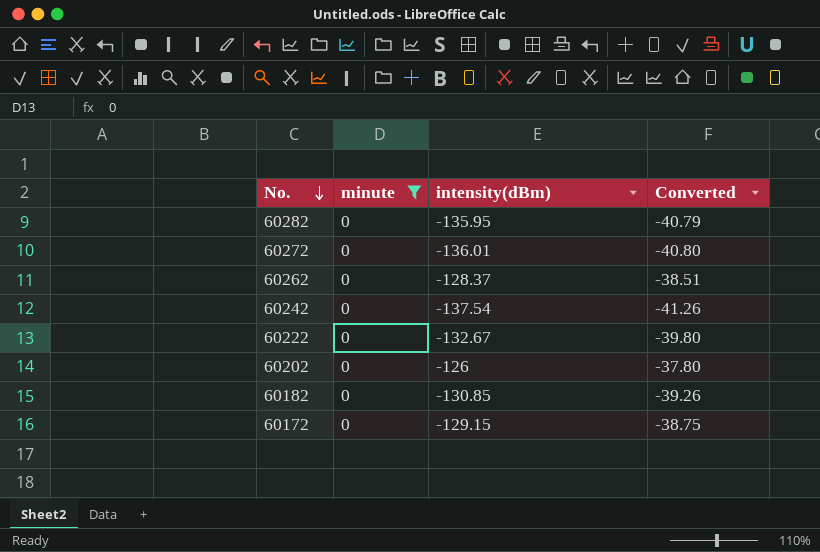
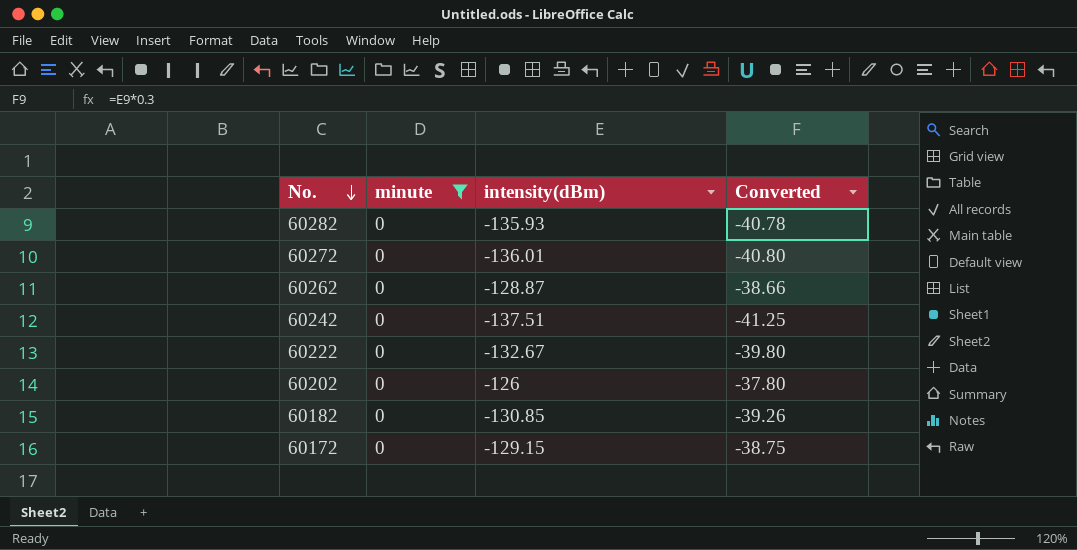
60282 | intensity(dBm): -135.95 -> -135.93
60282 | Converted: -40.79 -> -40.78
60262 | intensity(dBm): -128.37 -> -128.87
60262 | Converted: -38.51 -> -38.66
60242 | intensity(dBm): -137.54 -> -137.51
60242 | Converted: -41.26 -> -41.25

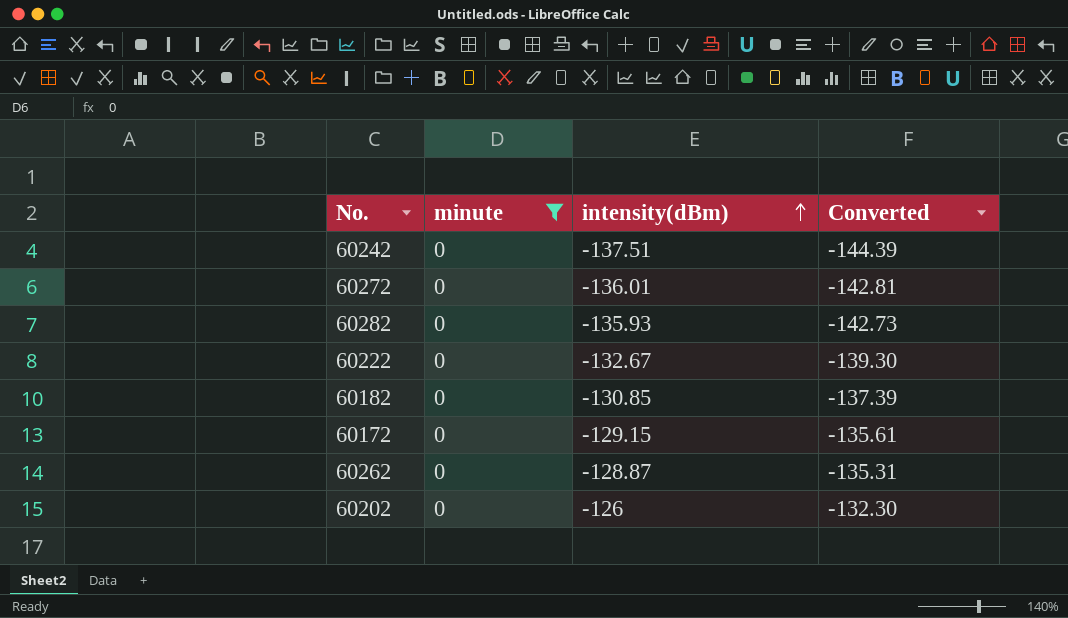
row order: No. descending -> intensity(dBm) ascending
column Converted | formula: [intensity(dBm)] * 0.3 -> [intensity(dBm)] * 1.05

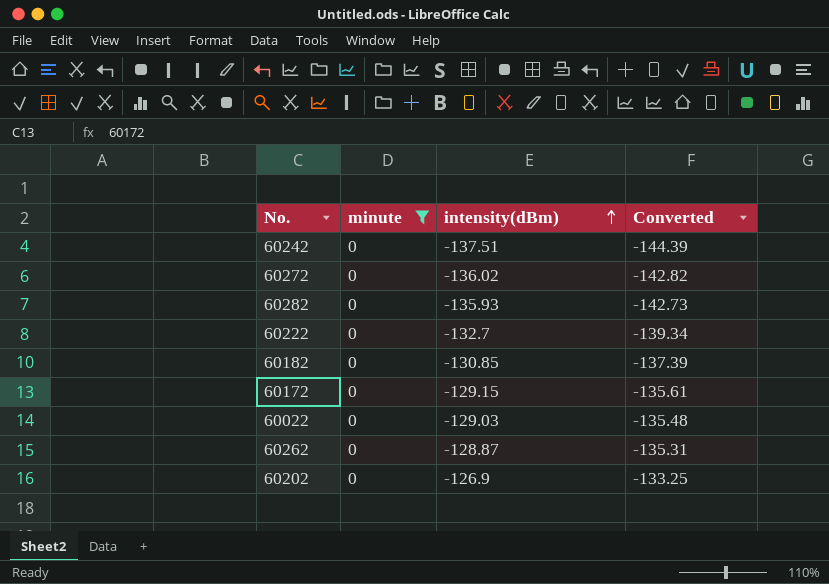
60272 | intensity(dBm): -136.01 -> -136.02
60272 | Converted: -142.81 -> -142.82
60222 | intensity(dBm): -132.67 -> -132.7
60222 | Converted: -139.30 -> -139.34
row 60022: none -> 0 | -129.03 | -135.48
60202 | intensity(dBm): -126 -> -126.9
60202 | Converted: -132.30 -> -133.25

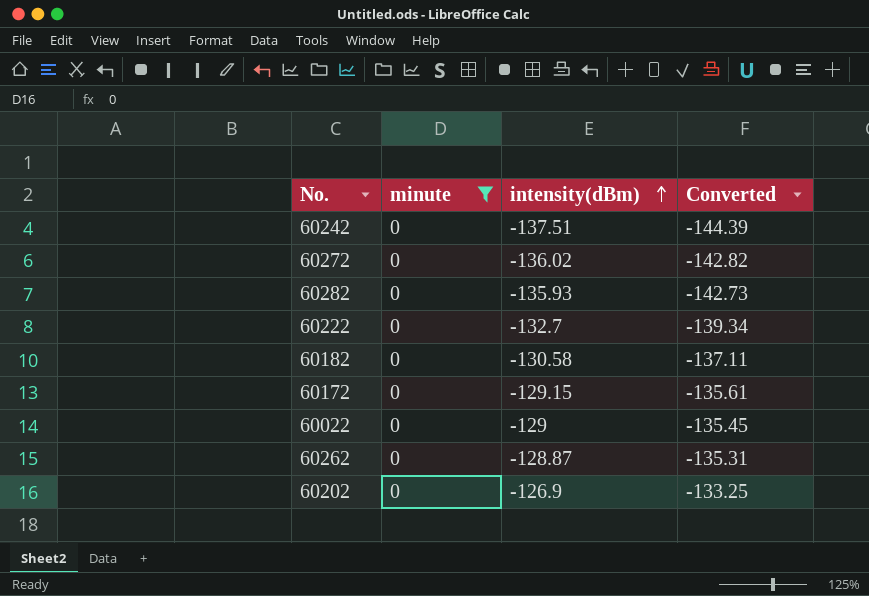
60182 | intensity(dBm): -130.85 -> -130.58
60182 | Converted: -137.39 -> -137.11
60022 | intensity(dBm): -129.03 -> -129
60022 | Converted: -135.48 -> -135.45

